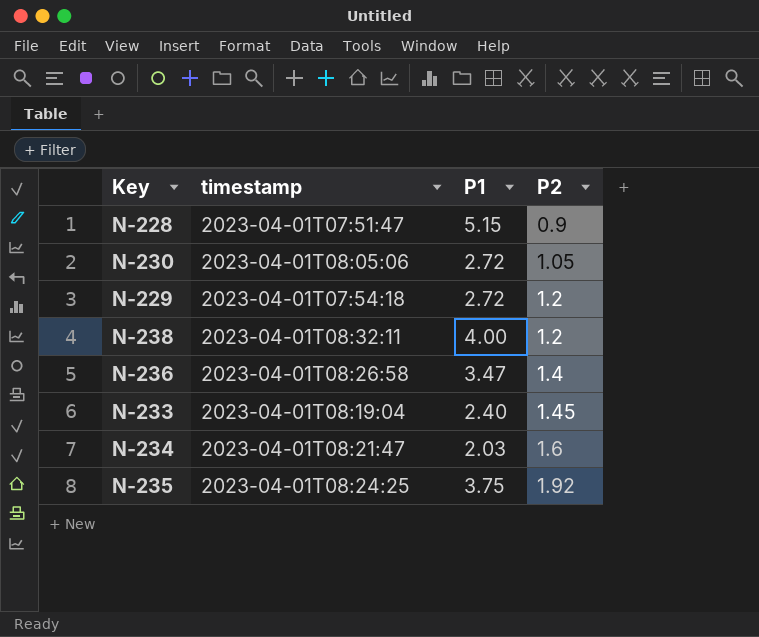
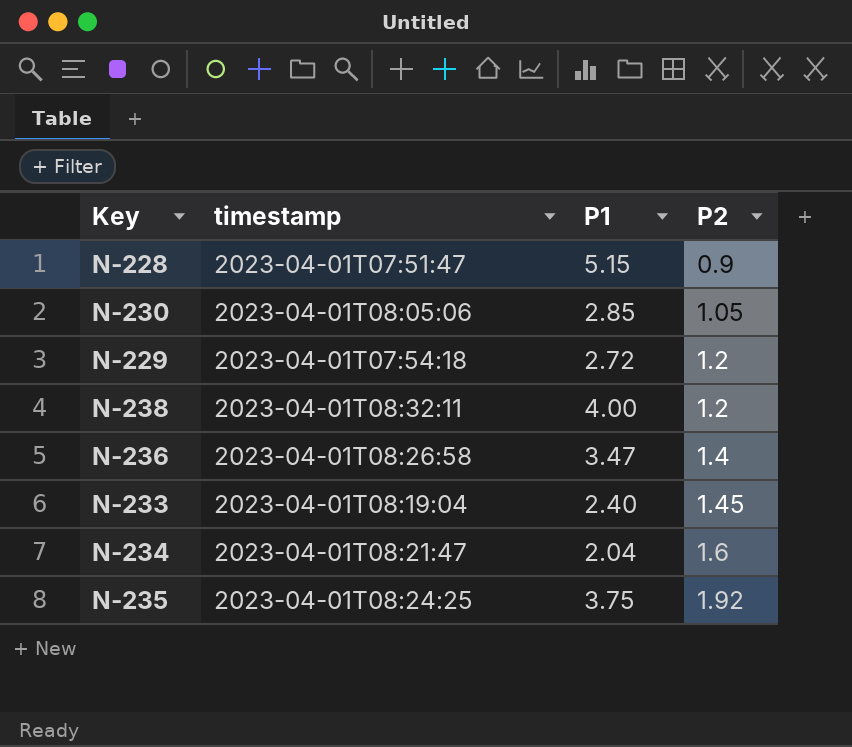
N-230 | P1: 2.72 -> 2.85
N-234 | P1: 2.03 -> 2.04

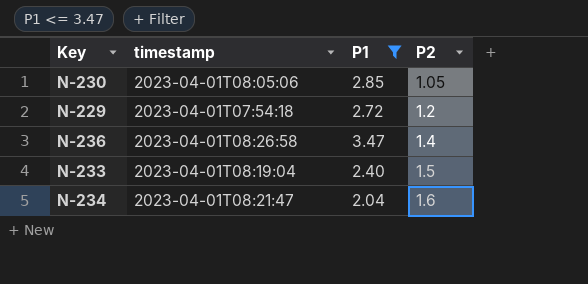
filter: none -> P1 <= 3.47
N-233 | P2: 1.45 -> 1.5

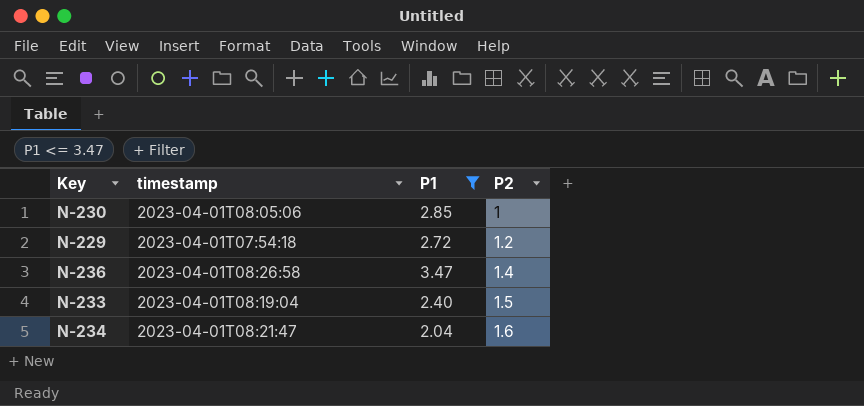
N-230 | P2: 1.05 -> 1

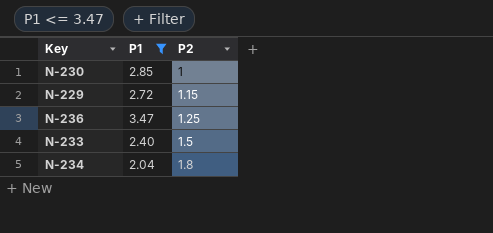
column timestamp | position: 2 -> none
N-229 | P2: 1.2 -> 1.15
N-236 | P2: 1.4 -> 1.25
N-234 | P2: 1.6 -> 1.8

